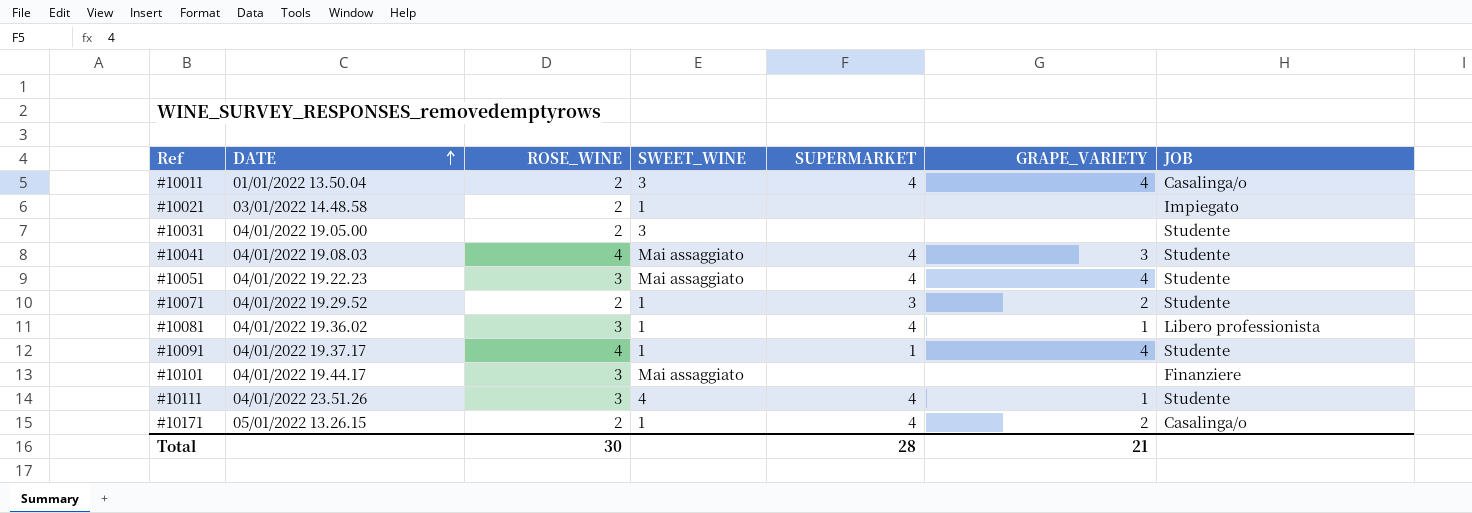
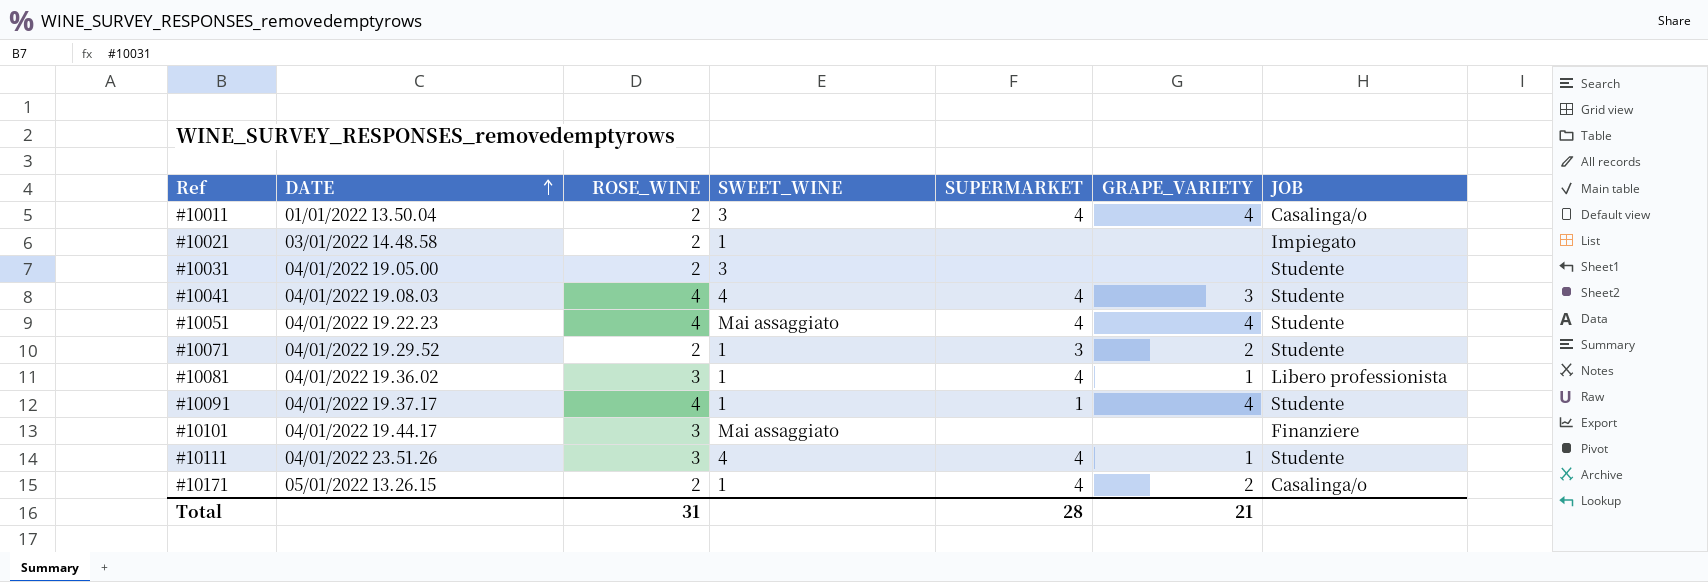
#10041 | SWEET_WINE: Mai assaggiato -> 4
#10051 | ROSE_WINE: 3 -> 4
Total | ROSE_WINE: 30 -> 31

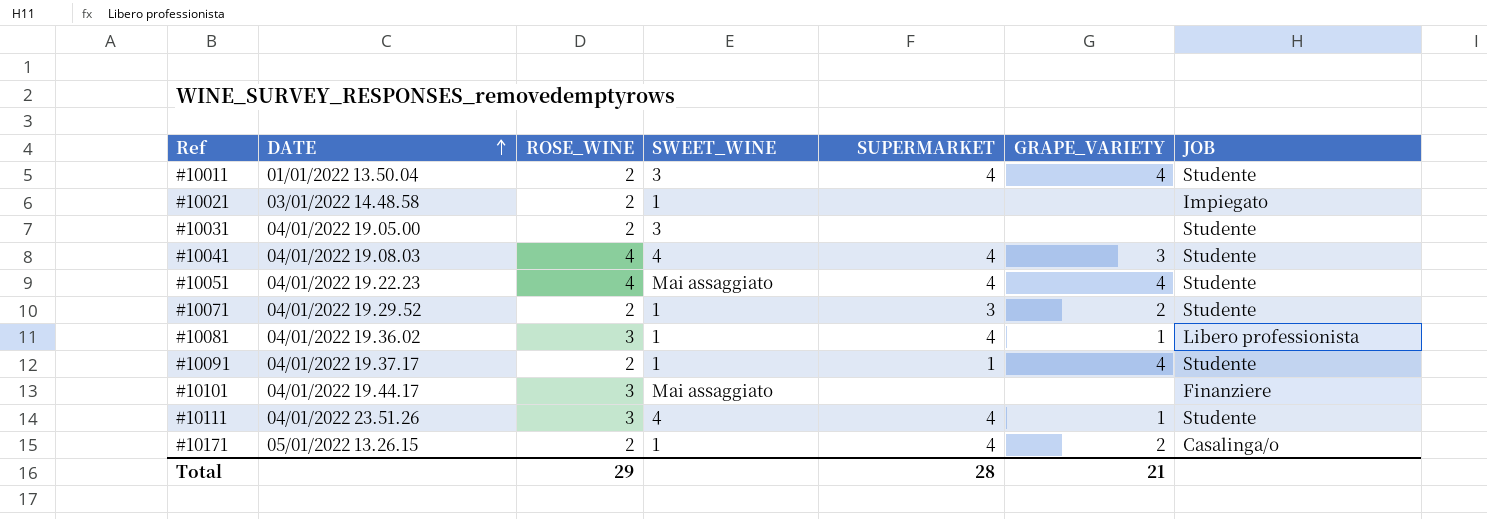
#10011 | JOB: Casalinga/o -> Studente
#10091 | ROSE_WINE: 4 -> 2
Total | ROSE_WINE: 31 -> 29

